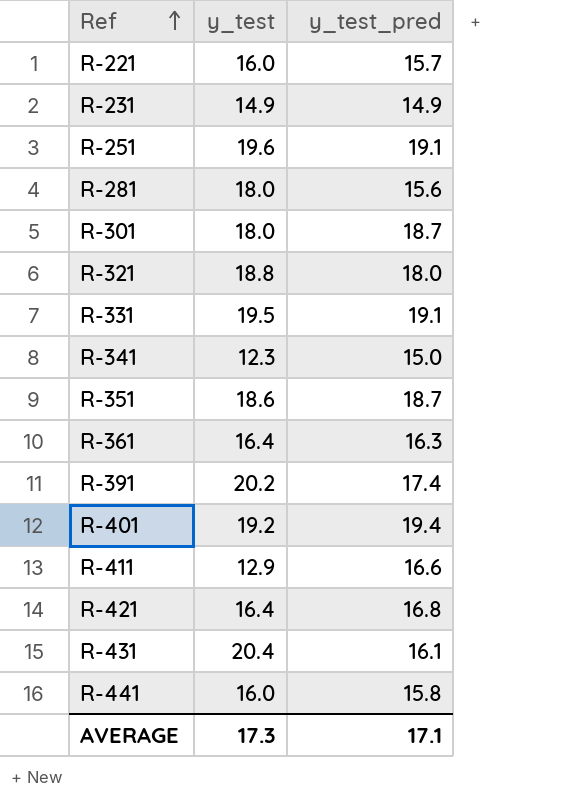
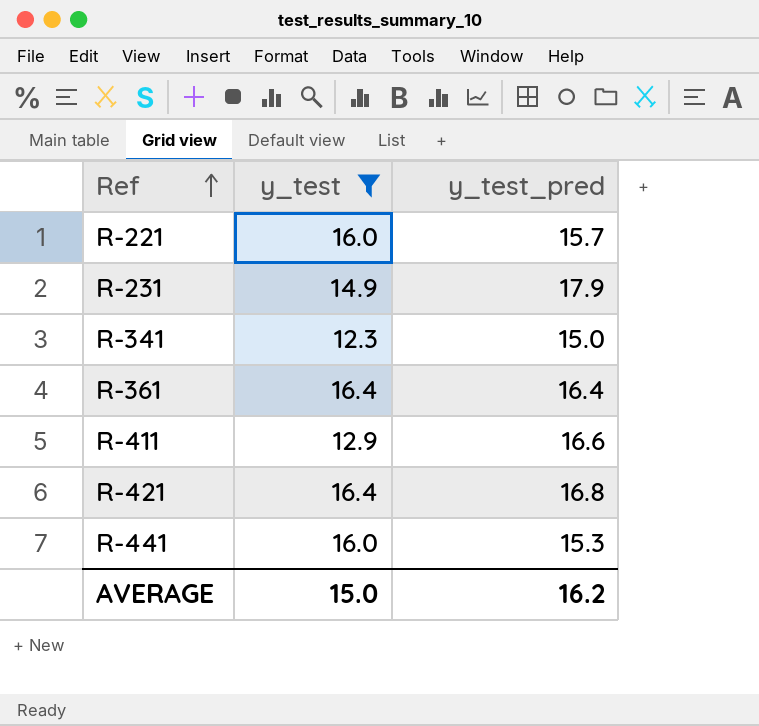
filter: none -> y_test <= 16.4
R-231 | y_test_pred: 14.9 -> 17.9
R-361 | y_test_pred: 16.3 -> 16.4
R-441 | y_test_pred: 15.8 -> 15.3
AVERAGE | y_test: 17.3 -> 15.0
AVERAGE | y_test_pred: 17.1 -> 16.2

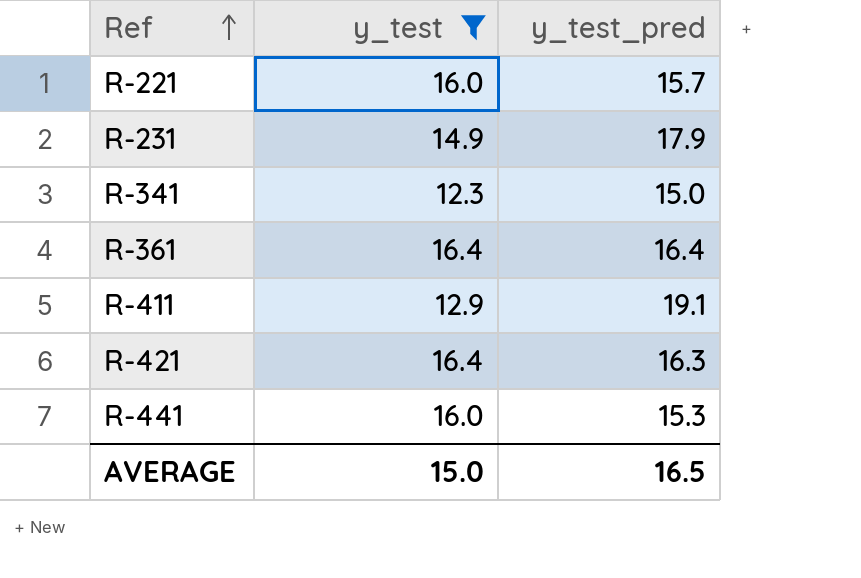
R-411 | y_test_pred: 16.6 -> 19.1
R-421 | y_test_pred: 16.8 -> 16.3
AVERAGE | y_test_pred: 16.2 -> 16.5

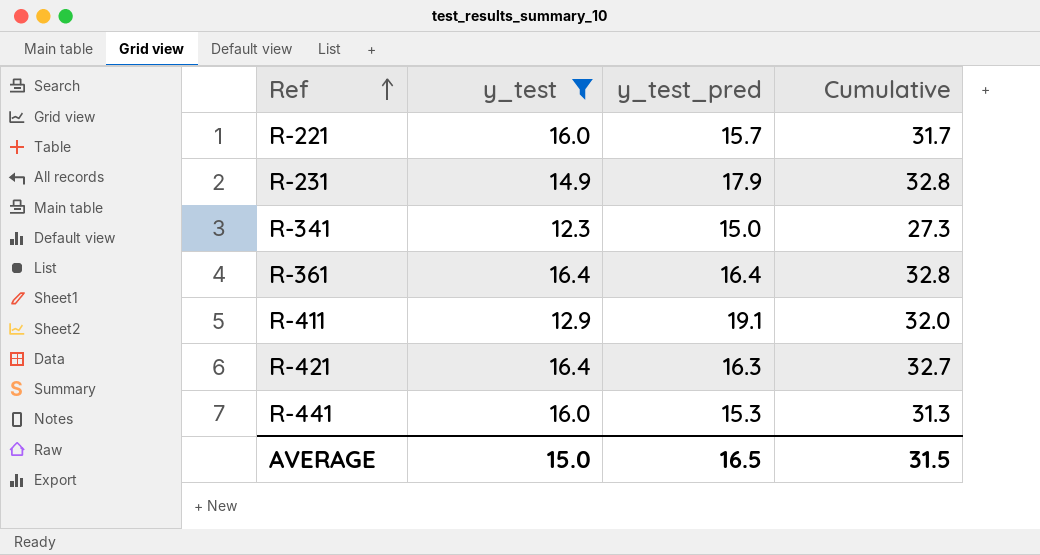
column Cumulative | formula: none -> [y_test] + [y_test_pred]

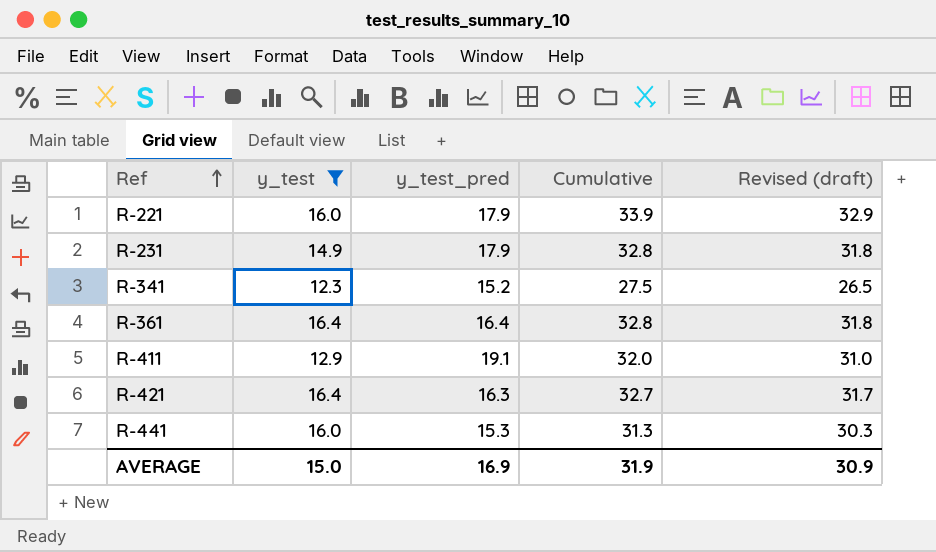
column Revised (draft) | formula: none -> [Cumulative] - 1
R-221 | y_test_pred: 15.7 -> 17.9
R-221 | Cumulative: 31.7 -> 33.9
R-341 | y_test_pred: 15.0 -> 15.2
R-341 | Cumulative: 27.3 -> 27.5
AVERAGE | y_test_pred: 16.5 -> 16.9
AVERAGE | Cumulative: 31.5 -> 31.9

